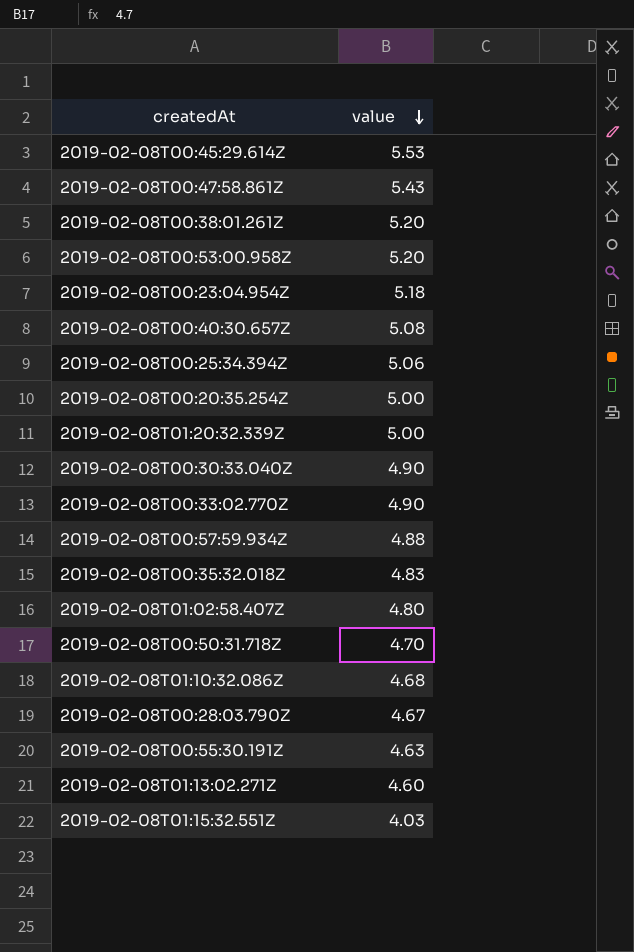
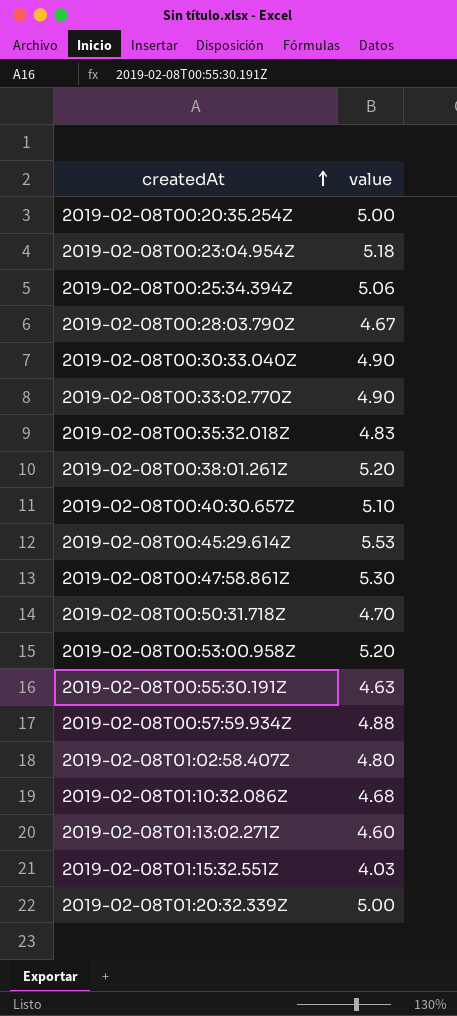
row order: value descending -> createdAt ascending
2019-02-08T00:40:30.657Z | value: 5.08 -> 5.10
2019-02-08T00:47:58.861Z | value: 5.43 -> 5.30

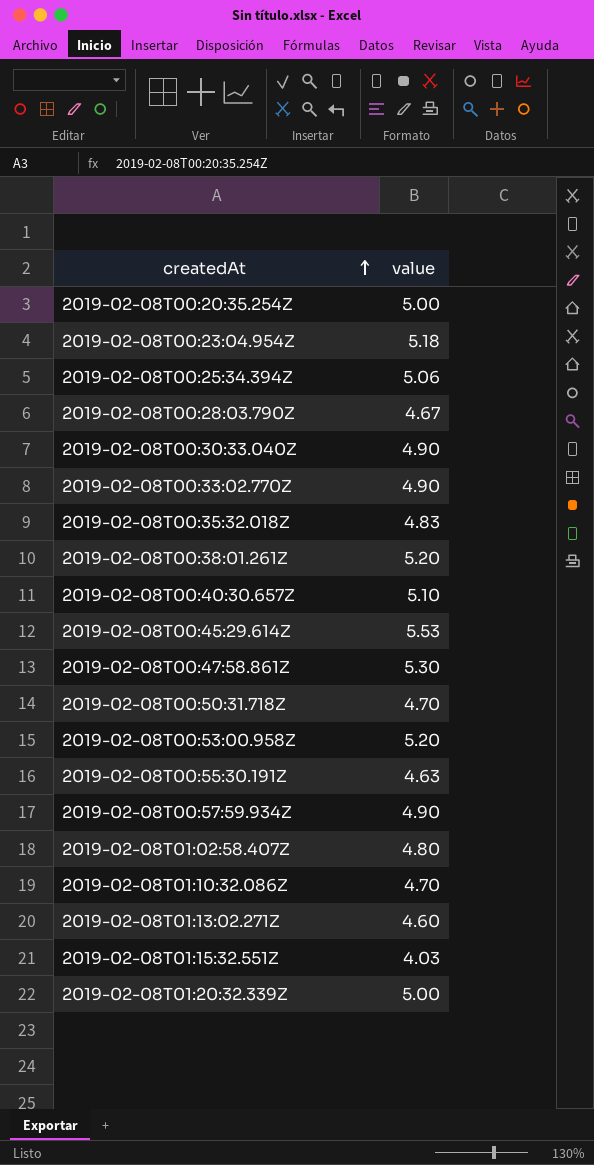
2019-02-08T00:57:59.934Z | value: 4.88 -> 4.90
2019-02-08T01:10:32.086Z | value: 4.68 -> 4.70

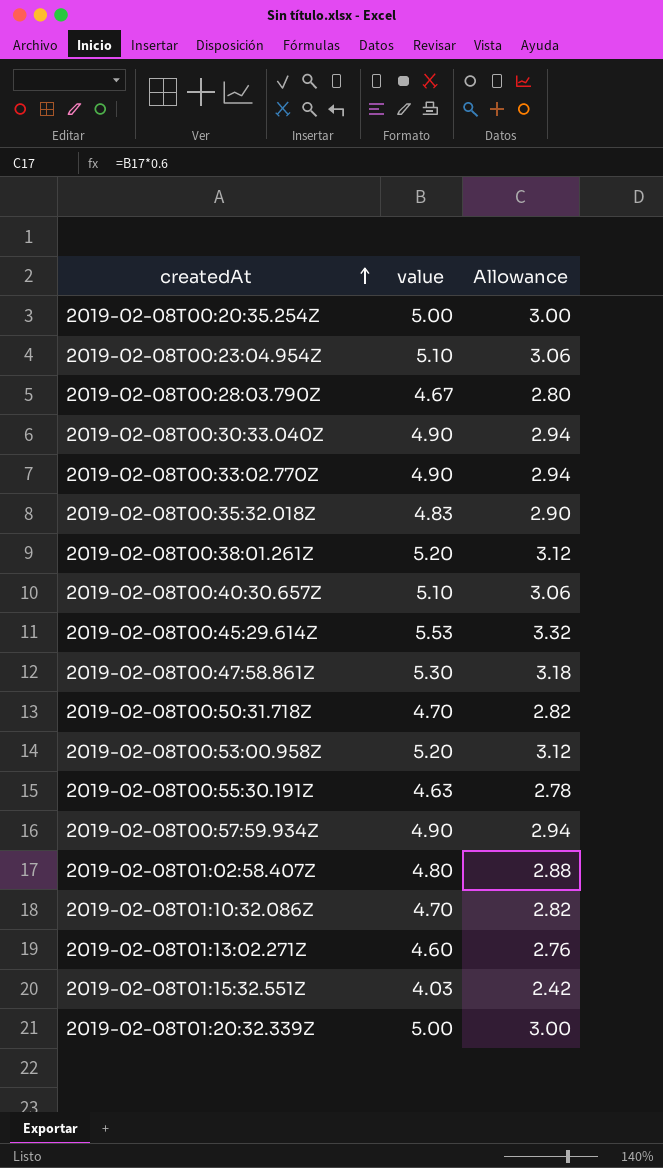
column Allowance | formula: none -> [value] * 0.6
row 2019-02-08T00:25:34.394Z: 5.06 -> none
2019-02-08T00:23:04.954Z | value: 5.18 -> 5.10

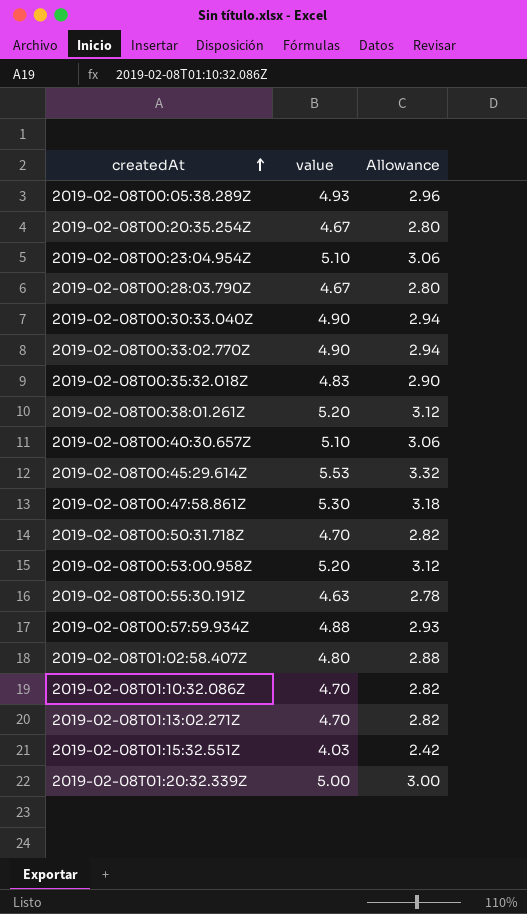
row 2019-02-08T00:05:38.289Z: none -> 4.93 | 2.96
2019-02-08T00:20:35.254Z | value: 5.00 -> 4.67
2019-02-08T00:20:35.254Z | Allowance: 3.00 -> 2.80
2019-02-08T00:57:59.934Z | value: 4.90 -> 4.88
2019-02-08T00:57:59.934Z | Allowance: 2.94 -> 2.93
2019-02-08T01:13:02.271Z | value: 4.60 -> 4.70
2019-02-08T01:13:02.271Z | Allowance: 2.76 -> 2.82

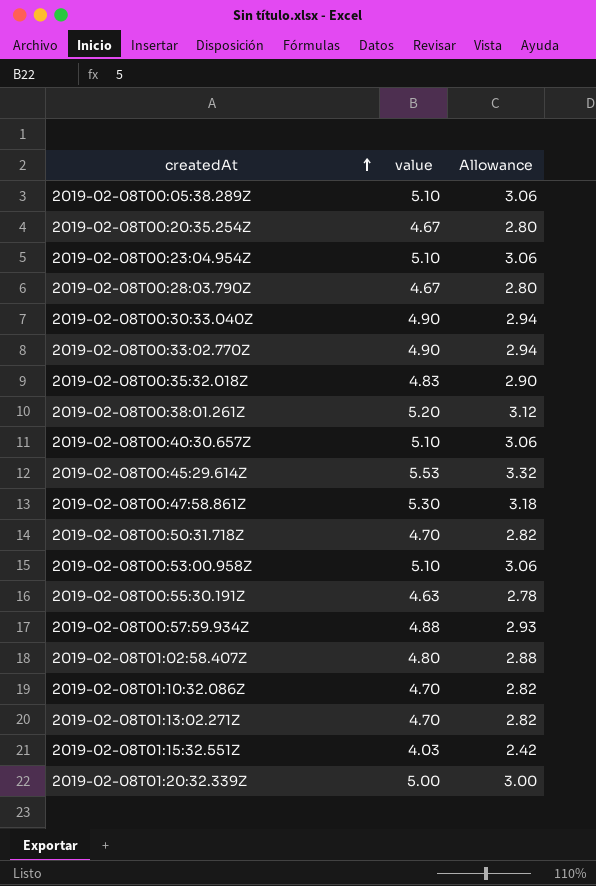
2019-02-08T00:05:38.289Z | value: 4.93 -> 5.10
2019-02-08T00:05:38.289Z | Allowance: 2.96 -> 3.06
2019-02-08T00:53:00.958Z | value: 5.20 -> 5.10
2019-02-08T00:53:00.958Z | Allowance: 3.12 -> 3.06

